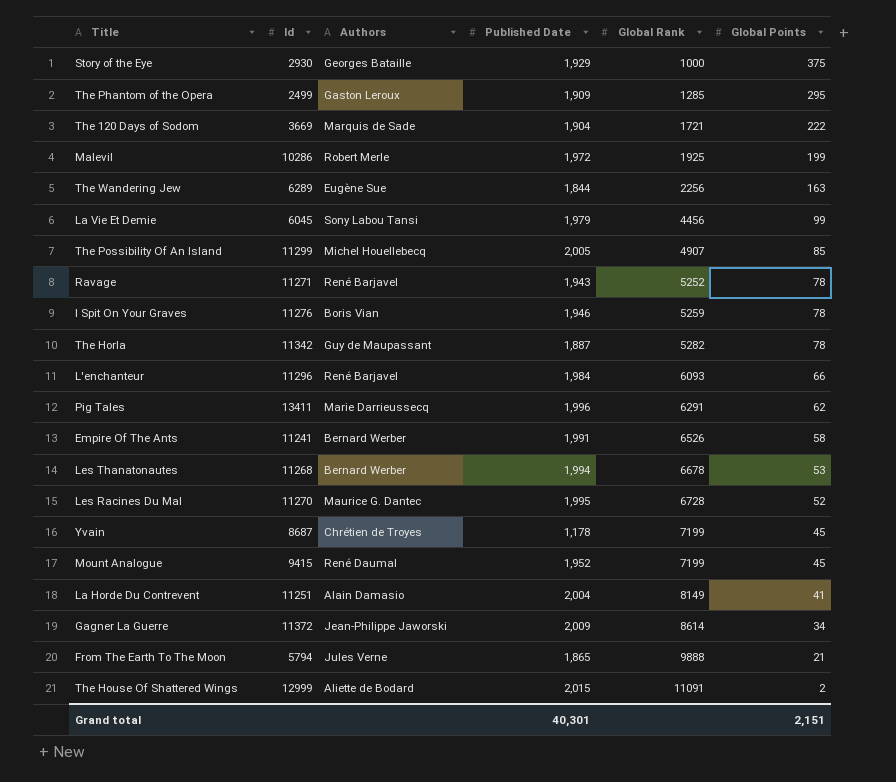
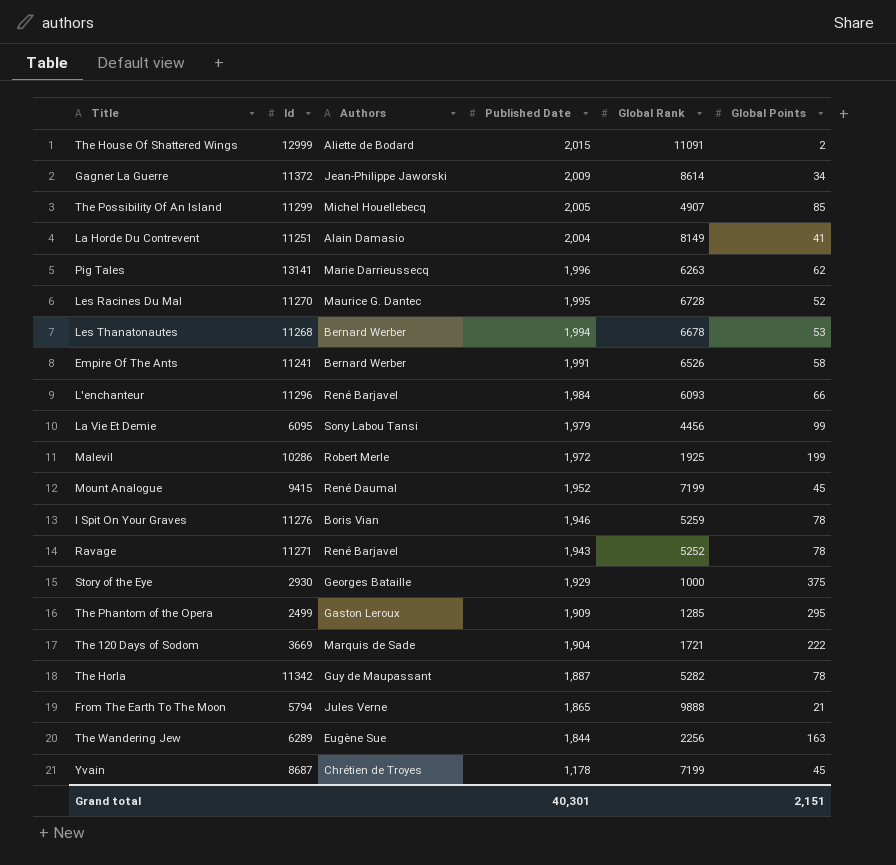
row order: Global Rank ascending -> Published Date descending
Pig Tales | Id: 13411 -> 13141
Pig Tales | Global Rank: 6291 -> 6263
La Vie Et Demie | Id: 6045 -> 6095

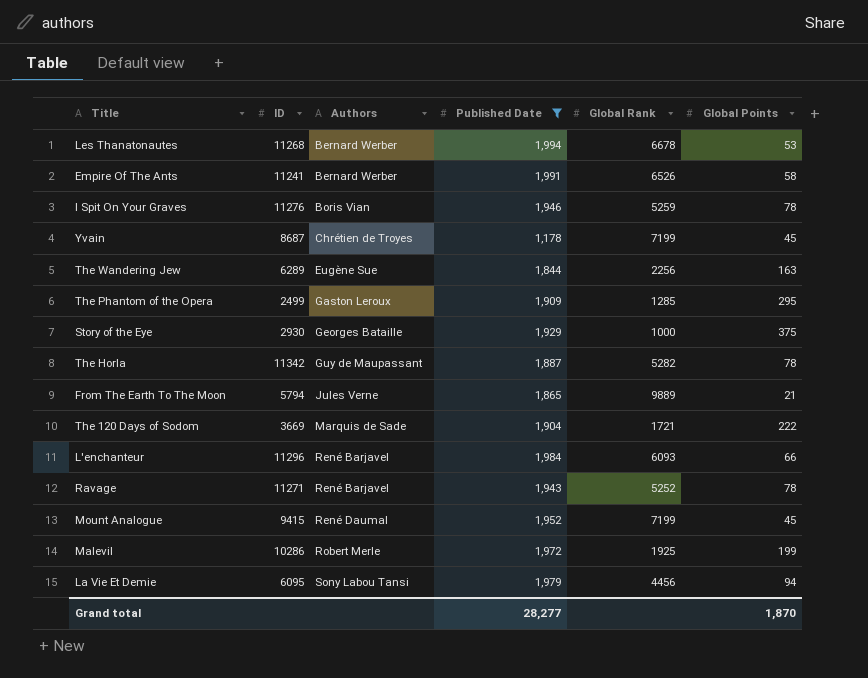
filter: none -> Published Date <= 1,994
row order: Published Date descending -> Authors ascending
column name: Id -> ID
From The Earth To The Moon | Global Rank: 9888 -> 9889
La Vie Et Demie | Global Points: 99 -> 94
Grand total | Published Date: 40,301 -> 28,277
Grand total | Global Points: 2,151 -> 1,870

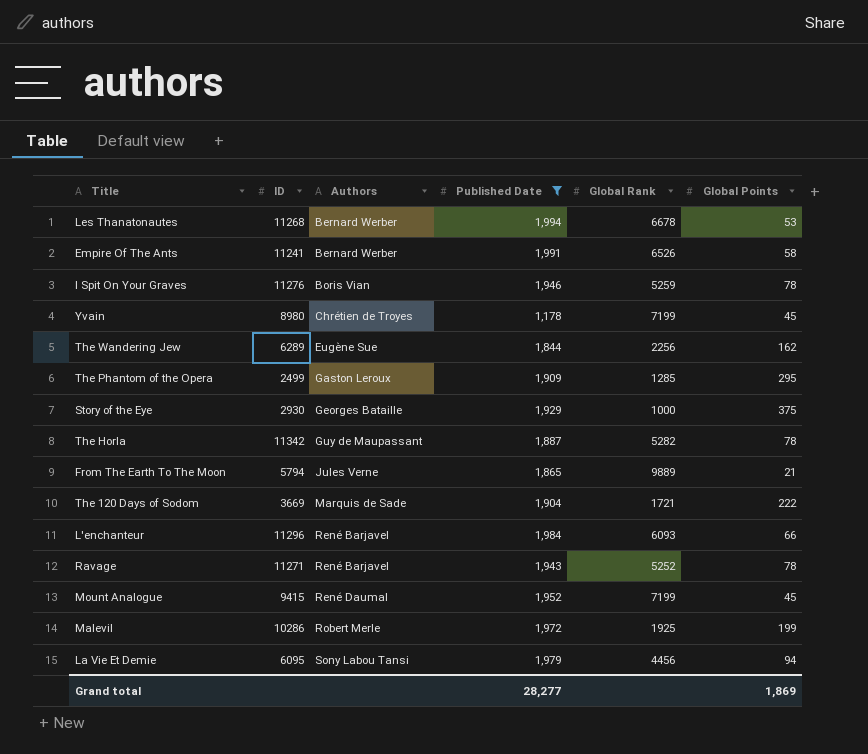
Yvain | ID: 8687 -> 8980
The Wandering Jew | Global Points: 163 -> 162
Grand total | Global Points: 1,870 -> 1,869

